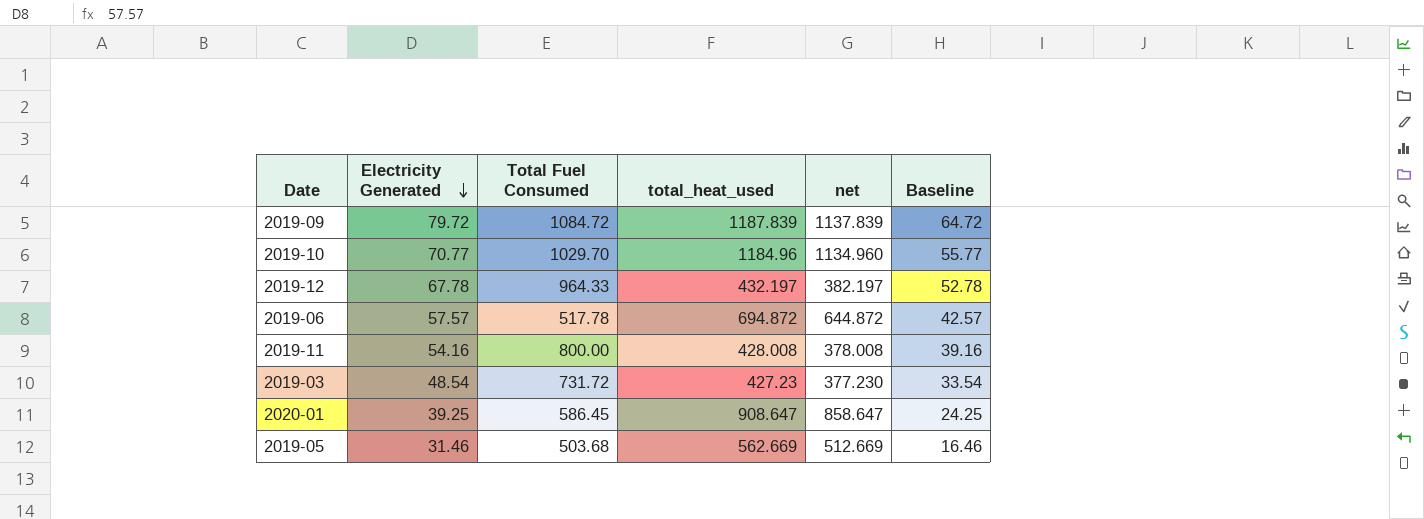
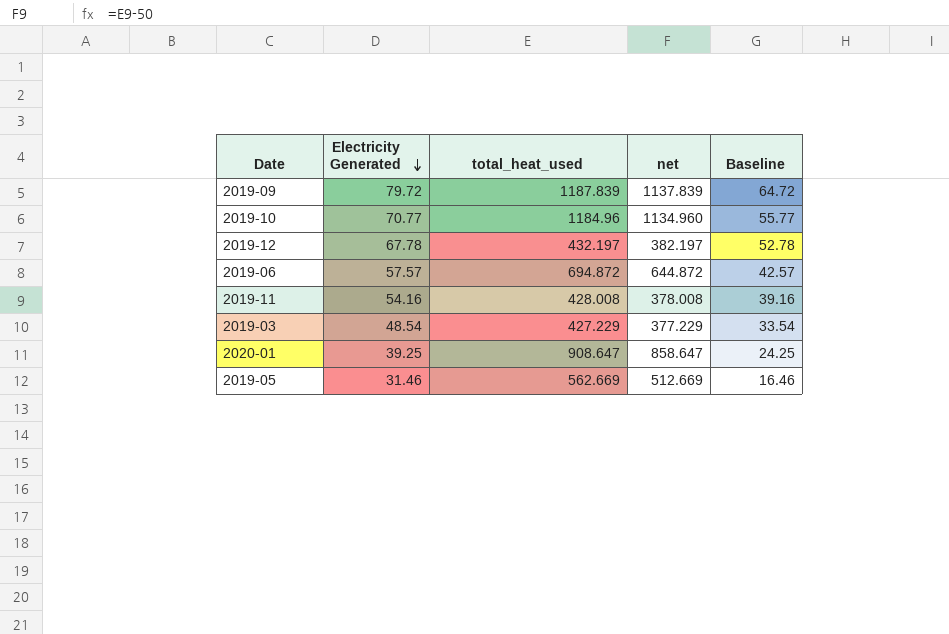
column Total Fuel Consumed | position: 3 -> none
2019-03 | total_heat_used: 427.23 -> 427.229
2019-03 | net: 377.230 -> 377.229

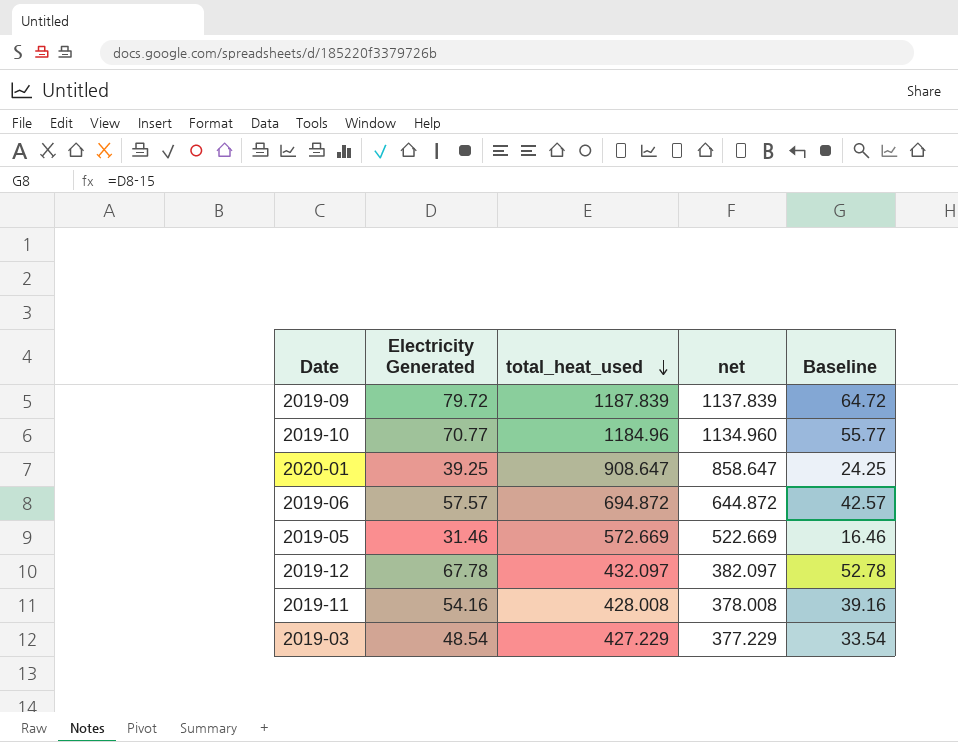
row order: Electricity Generated descending -> total_heat_used descending
2019-05 | total_heat_used: 562.669 -> 572.669
2019-05 | net: 512.669 -> 522.669
2019-12 | total_heat_used: 432.197 -> 432.097
2019-12 | net: 382.197 -> 382.097

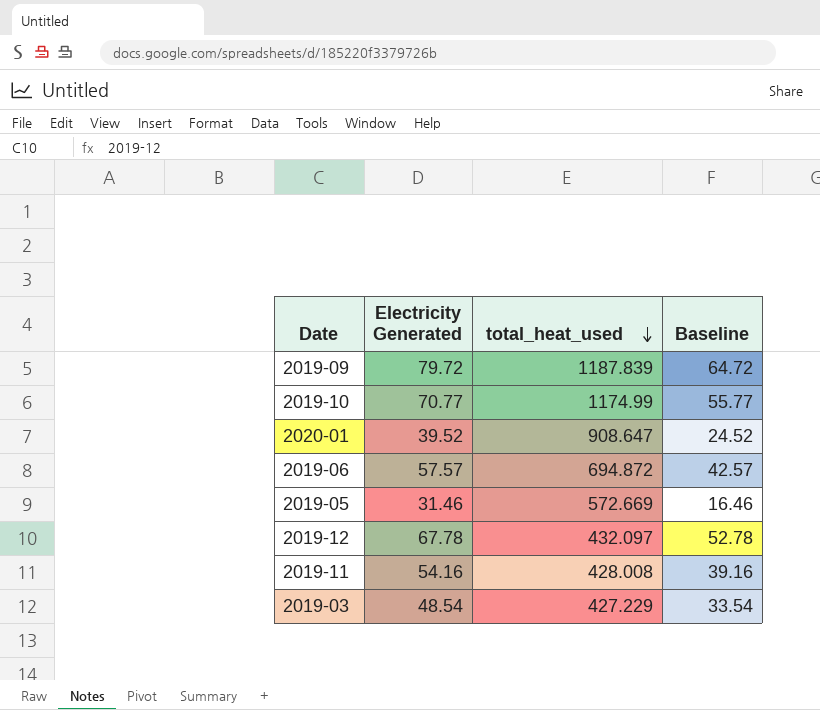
column net | formula: [total_heat_used] - 50 -> none
2019-10 | total_heat_used: 1184.96 -> 1174.99
2020-01 | Electricity Generated: 39.25 -> 39.52
2020-01 | Baseline: 24.25 -> 24.52

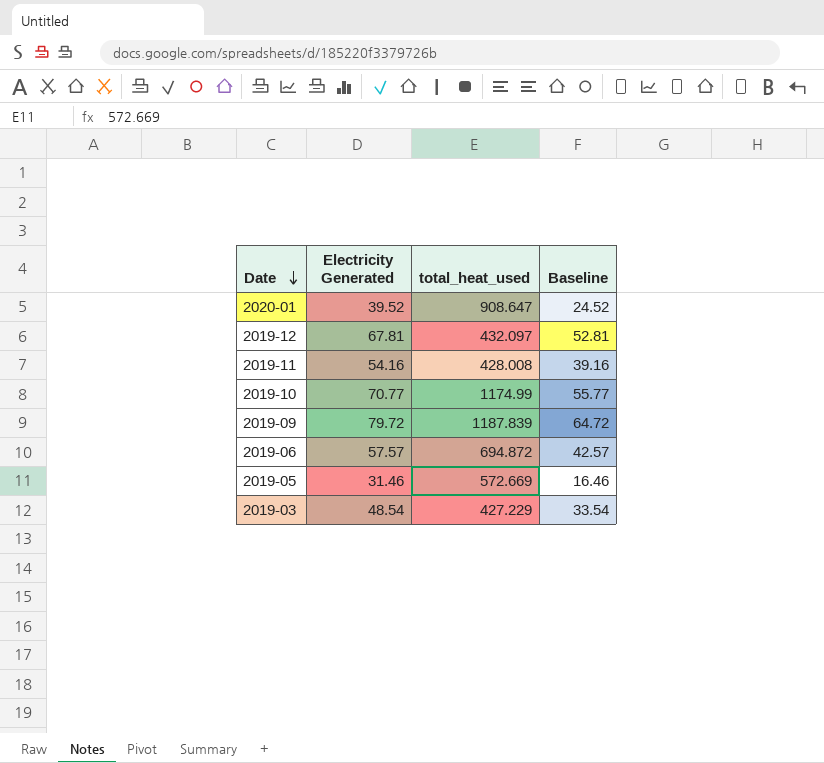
row order: total_heat_used descending -> Date descending
2019-12 | Electricity Generated: 67.78 -> 67.81
2019-12 | Baseline: 52.78 -> 52.81

